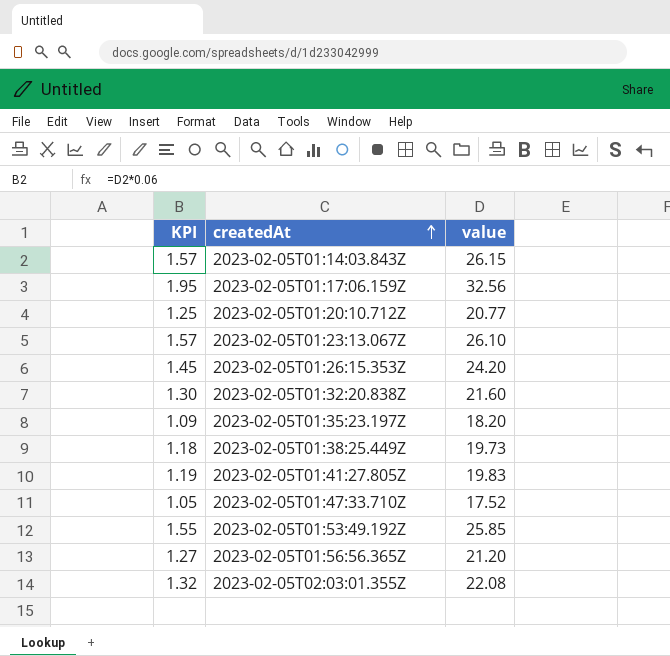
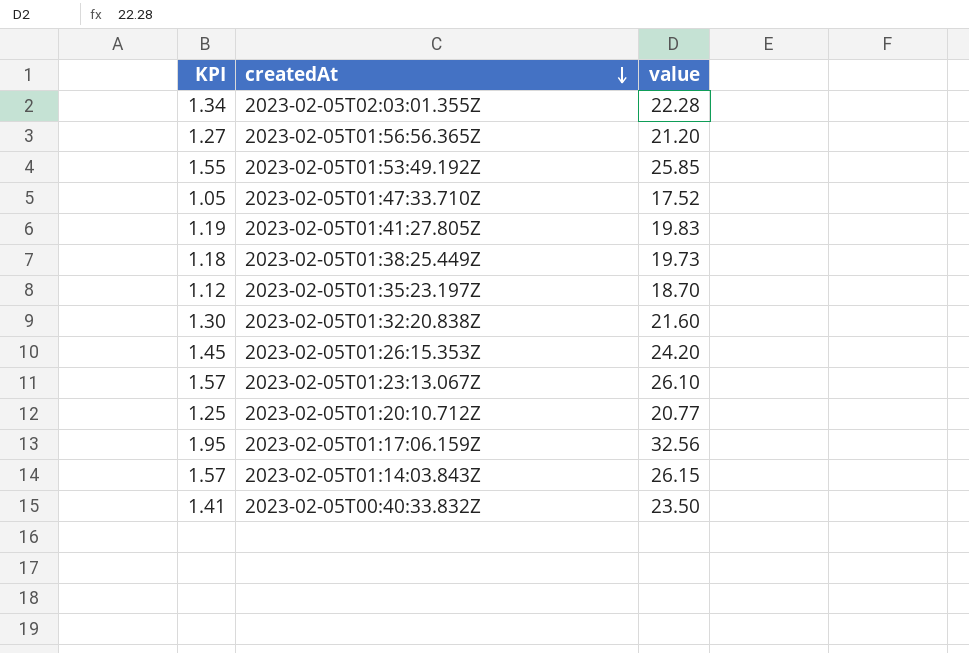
row order: createdAt ascending -> createdAt descending
2023-02-05T02:03:01.355Z | KPI: 1.32 -> 1.34
2023-02-05T02:03:01.355Z | value: 22.08 -> 22.28
2023-02-05T01:35:23.197Z | KPI: 1.09 -> 1.12
2023-02-05T01:35:23.197Z | value: 18.20 -> 18.70
row 2023-02-05T00:40:33.832Z: none -> 1.41 | 23.50

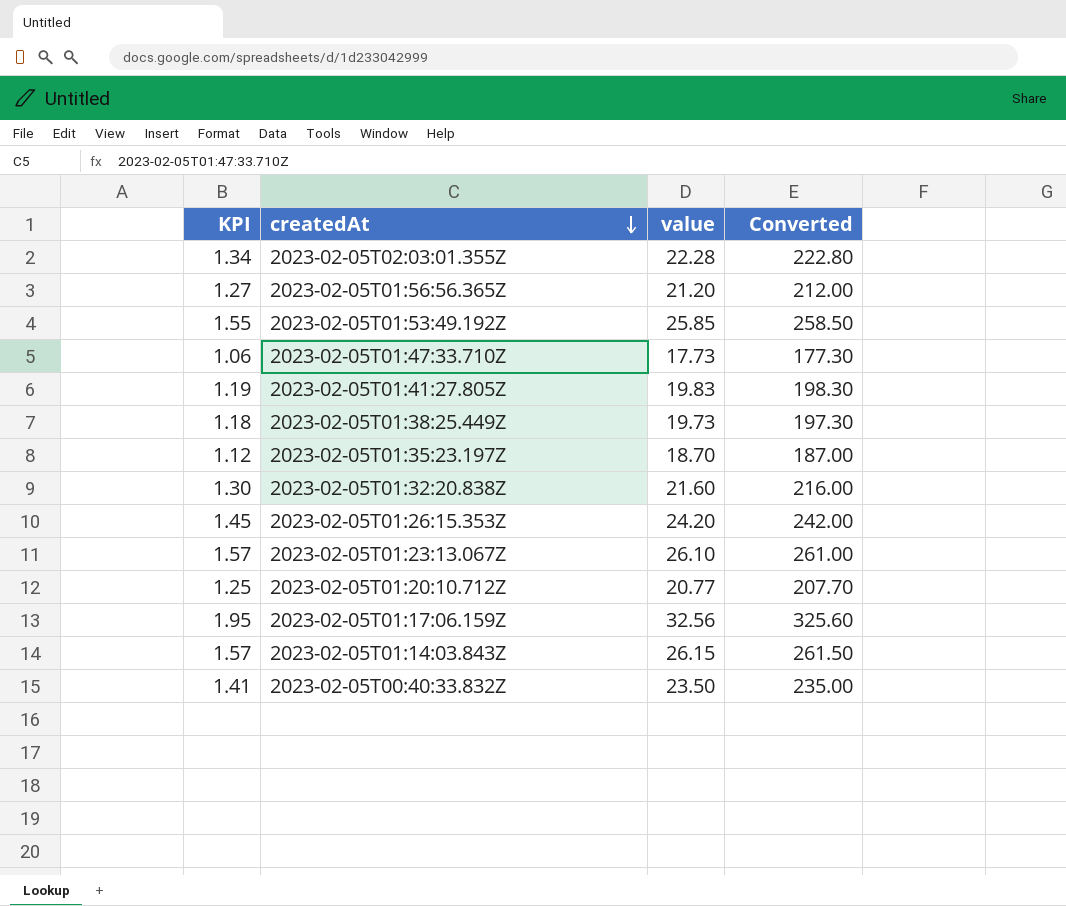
column Converted | formula: none -> [value] * 10
2023-02-05T01:47:33.710Z | KPI: 1.05 -> 1.06
2023-02-05T01:47:33.710Z | value: 17.52 -> 17.73

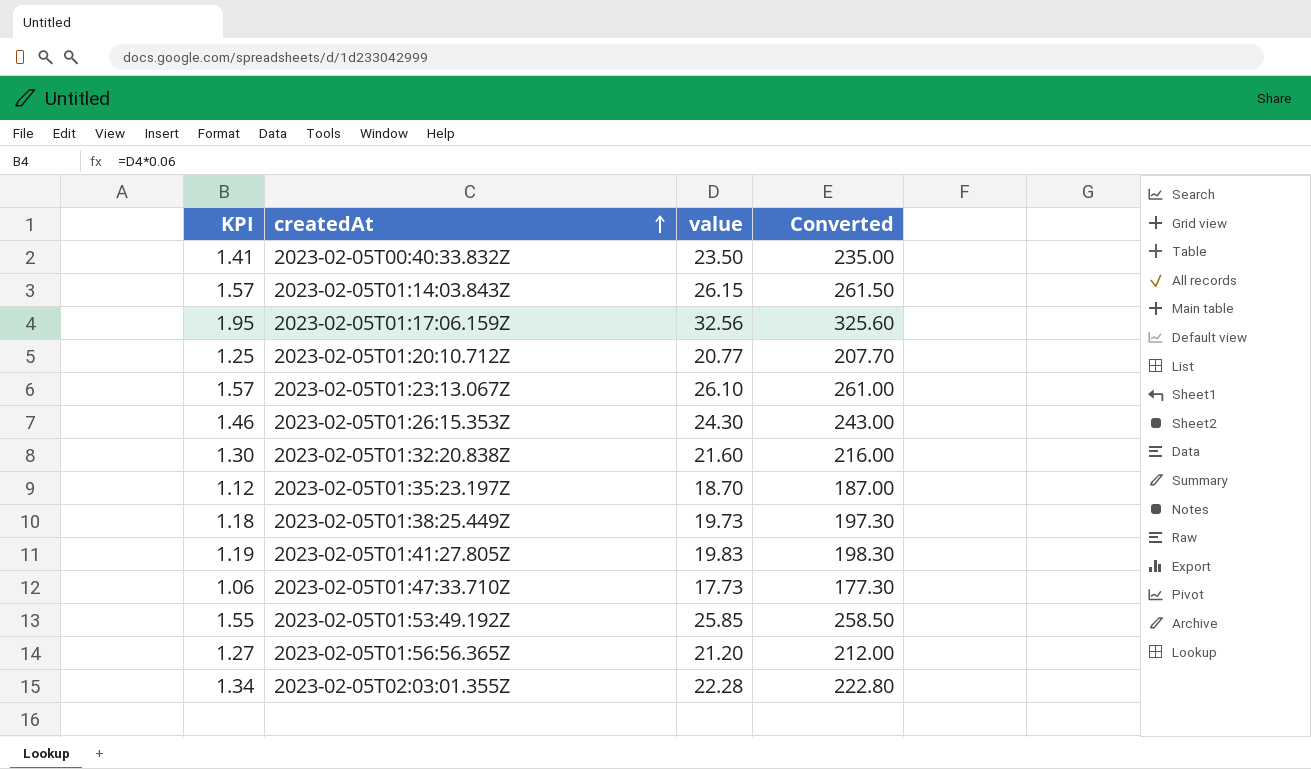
row order: createdAt descending -> createdAt ascending
2023-02-05T01:26:15.353Z | KPI: 1.45 -> 1.46
2023-02-05T01:26:15.353Z | value: 24.20 -> 24.30
2023-02-05T01:26:15.353Z | Converted: 242.00 -> 243.00

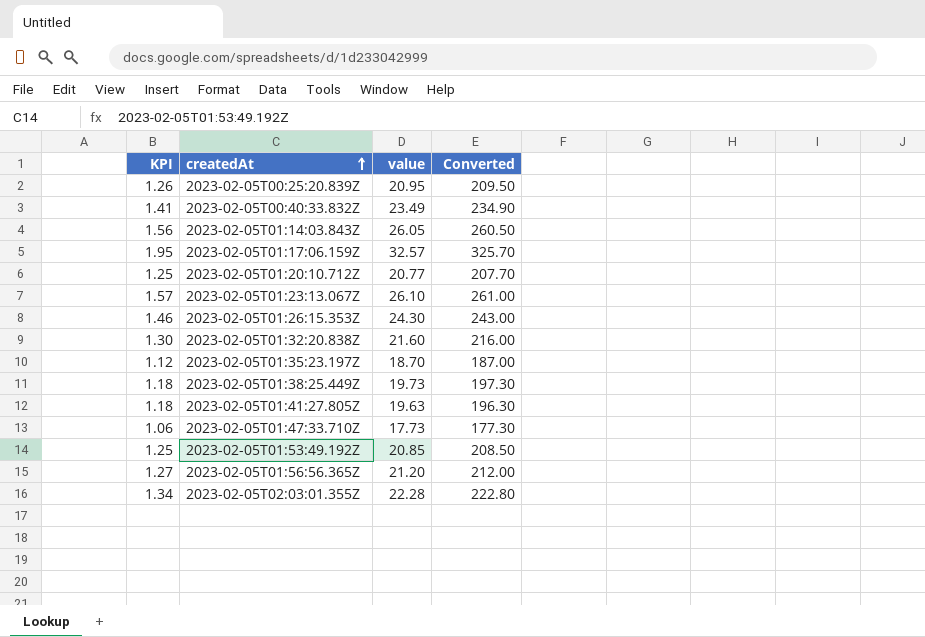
row 2023-02-05T00:25:20.839Z: none -> 1.26 | 20.95 | 209.50
2023-02-05T00:40:33.832Z | value: 23.50 -> 23.49
2023-02-05T00:40:33.832Z | Converted: 235.00 -> 234.90
2023-02-05T01:14:03.843Z | KPI: 1.57 -> 1.56
2023-02-05T01:14:03.843Z | value: 26.15 -> 26.05
2023-02-05T01:14:03.843Z | Converted: 261.50 -> 260.50
2023-02-05T01:17:06.159Z | value: 32.56 -> 32.57
2023-02-05T01:17:06.159Z | Converted: 325.60 -> 325.70
2023-02-05T01:41:27.805Z | KPI: 1.19 -> 1.18
2023-02-05T01:41:27.805Z | value: 19.83 -> 19.63
2023-02-05T01:41:27.805Z | Converted: 198.30 -> 196.30
2023-02-05T01:53:49.192Z | KPI: 1.55 -> 1.25
2023-02-05T01:53:49.192Z | value: 25.85 -> 20.85
2023-02-05T01:53:49.192Z | Converted: 258.50 -> 208.50

